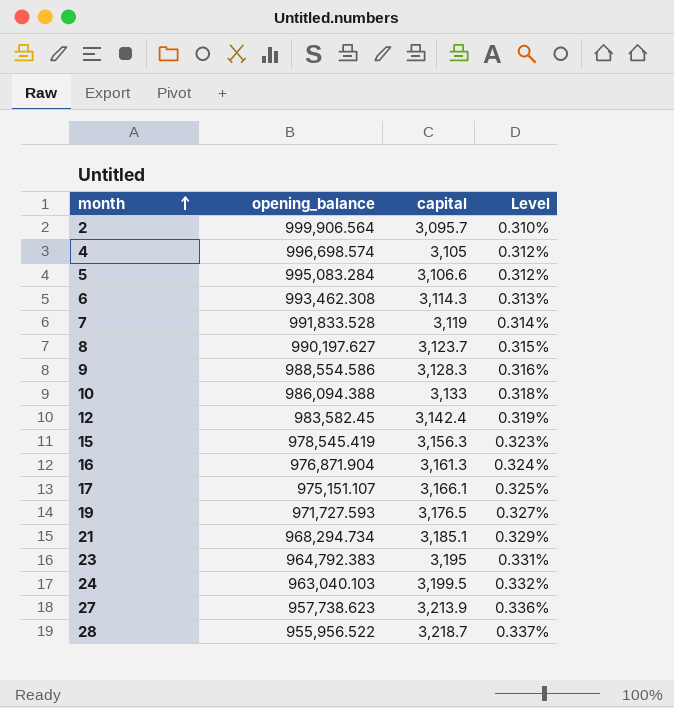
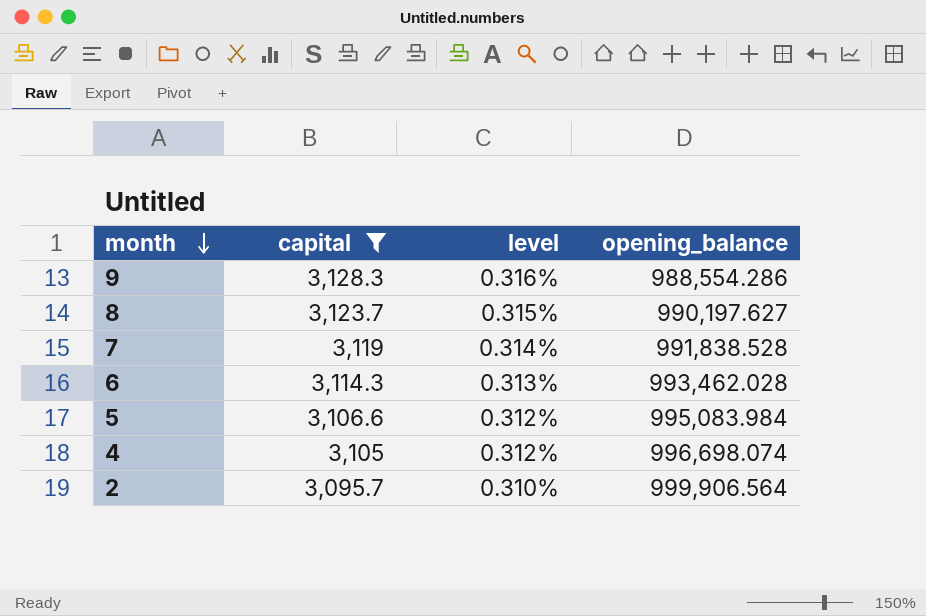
filter: none -> capital <= 3,128.3
row order: month ascending -> month descending
column name: Level -> level
column opening_balance | position: 2 -> 4
9 | opening_balance: 988,554.586 -> 988,554.286
7 | opening_balance: 991,833.528 -> 991,838.528
6 | opening_balance: 993,462.308 -> 993,462.028
5 | opening_balance: 995,083.284 -> 995,083.984
4 | opening_balance: 996,698.574 -> 996,698.074

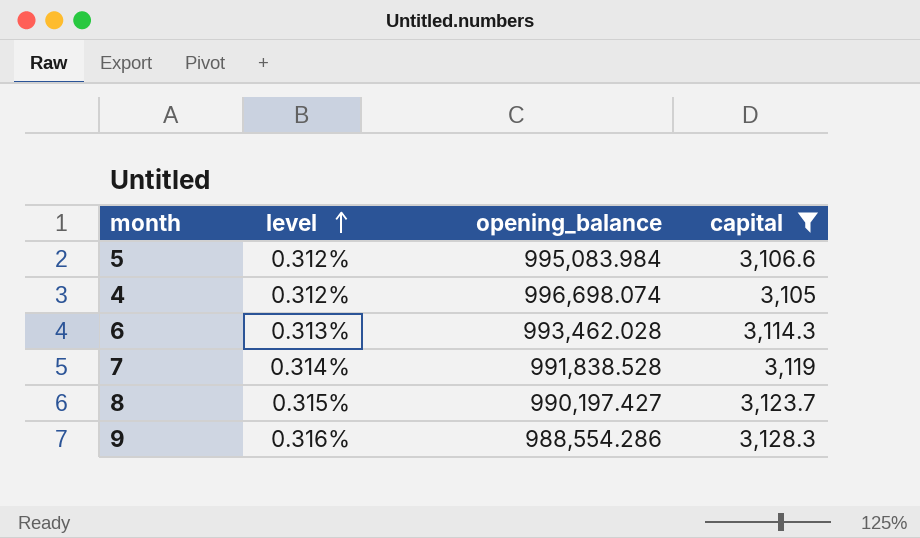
row order: month descending -> level ascending
column capital | position: 2 -> 4
row 2: 3,095.7 | 0.310% | 999,906.564 -> none
8 | opening_balance: 990,197.627 -> 990,197.427

